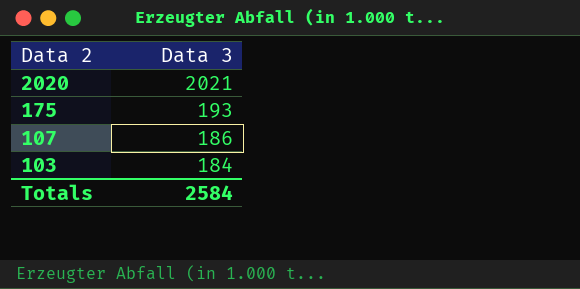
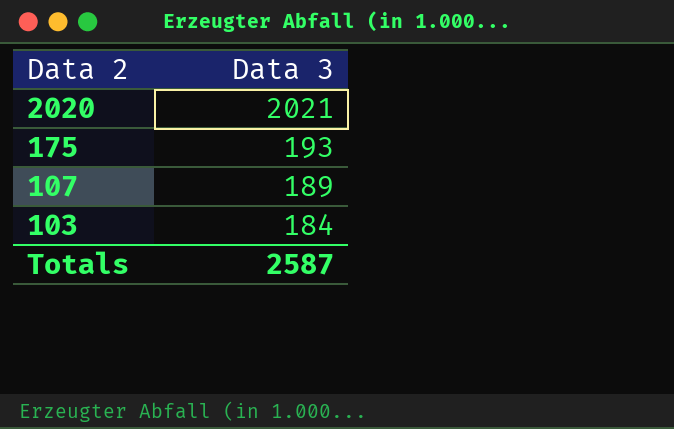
107 | Data 3: 186 -> 189
Totals | Data 3: 2584 -> 2587

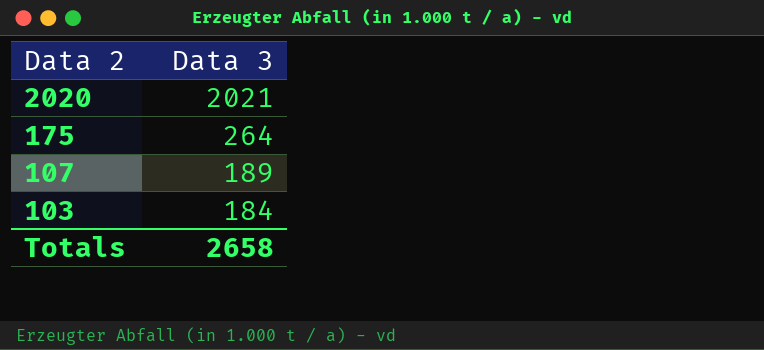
175 | Data 3: 193 -> 264
Totals | Data 3: 2587 -> 2658

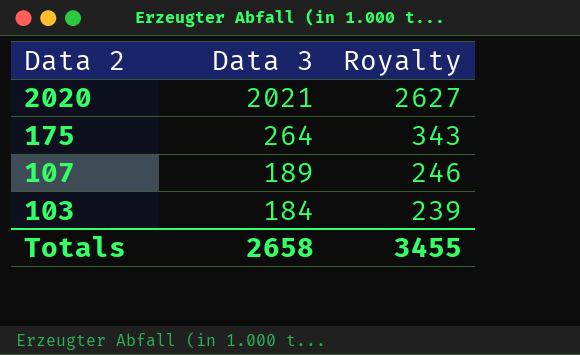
column Royalty | formula: none -> [Data 3] * 1.3

